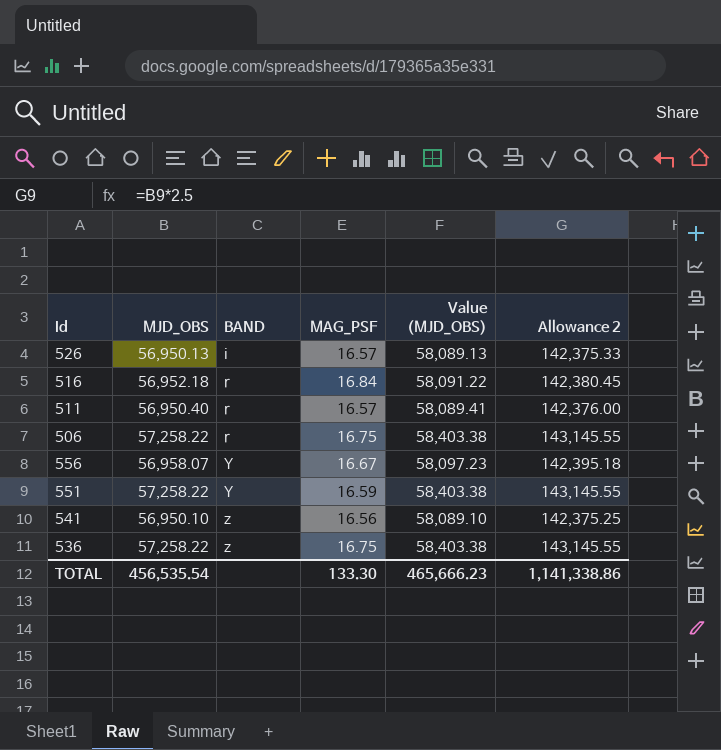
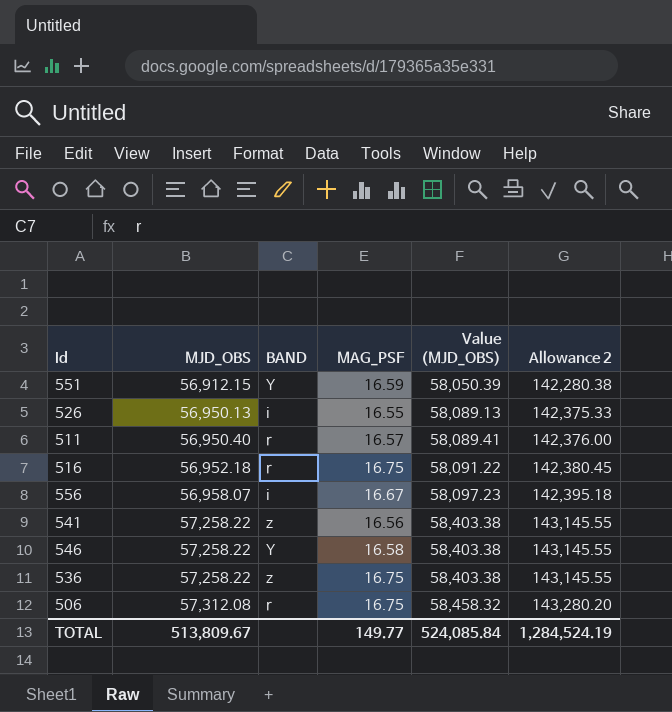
row order: BAND ascending -> MJD_OBS ascending
551 | MJD_OBS: 57,258.22 -> 56,912.15
551 | Value (MJD_OBS): 58,403.38 -> 58,050.39
551 | Allowance 2: 143,145.55 -> 142,280.38
526 | MAG_PSF: 16.57 -> 16.55
516 | MAG_PSF: 16.84 -> 16.75
556 | BAND: Y -> i
541 | MJD_OBS: 56,950.10 -> 57,258.22
541 | Value (MJD_OBS): 58,089.10 -> 58,403.38
541 | Allowance 2: 142,375.25 -> 143,145.55
row 546: none -> 57,258.22 | Y | 16.58 | 58,403.38 | 143,145.55
506 | MJD_OBS: 57,258.22 -> 57,312.08
506 | Value (MJD_OBS): 58,403.38 -> 58,458.32
506 | Allowance 2: 143,145.55 -> 143,280.20
TOTAL | MJD_OBS: 456,535.54 -> 513,809.67
TOTAL | MAG_PSF: 133.30 -> 149.77
TOTAL | Value (MJD_OBS): 465,666.23 -> 524,085.84
TOTAL | Allowance 2: 1,141,338.86 -> 1,284,524.19

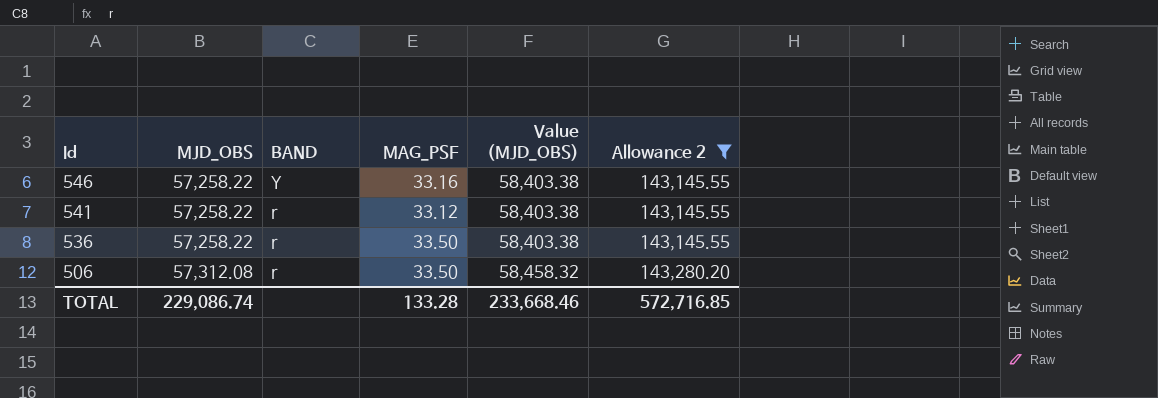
filter: none -> Allowance 2 >= 143,145.55
row order: MJD_OBS ascending -> Id descending
546 | MAG_PSF: 16.58 -> 33.16
541 | BAND: z -> r
541 | MAG_PSF: 16.56 -> 33.12
536 | BAND: z -> r
536 | MAG_PSF: 16.75 -> 33.50
506 | MAG_PSF: 16.75 -> 33.50
TOTAL | MJD_OBS: 513,809.67 -> 229,086.74
TOTAL | MAG_PSF: 149.77 -> 133.28
TOTAL | Value (MJD_OBS): 524,085.84 -> 233,668.46
TOTAL | Allowance 2: 1,284,524.19 -> 572,716.85

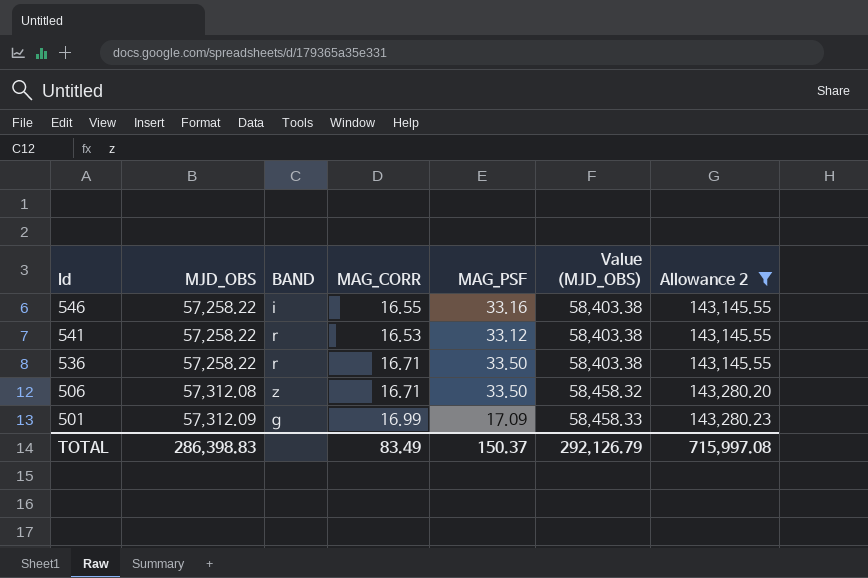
column MAG_CORR | position: none -> 4
546 | BAND: Y -> i
506 | BAND: r -> z
row 501: none -> 57,312.09 | g | 16.99 | 17.09 | 58,458.33 | 143,280.23
TOTAL | MJD_OBS: 229,086.74 -> 286,398.83
TOTAL | MAG_PSF: 133.28 -> 150.37
TOTAL | Value (MJD_OBS): 233,668.46 -> 292,126.79
TOTAL | Allowance 2: 572,716.85 -> 715,997.08

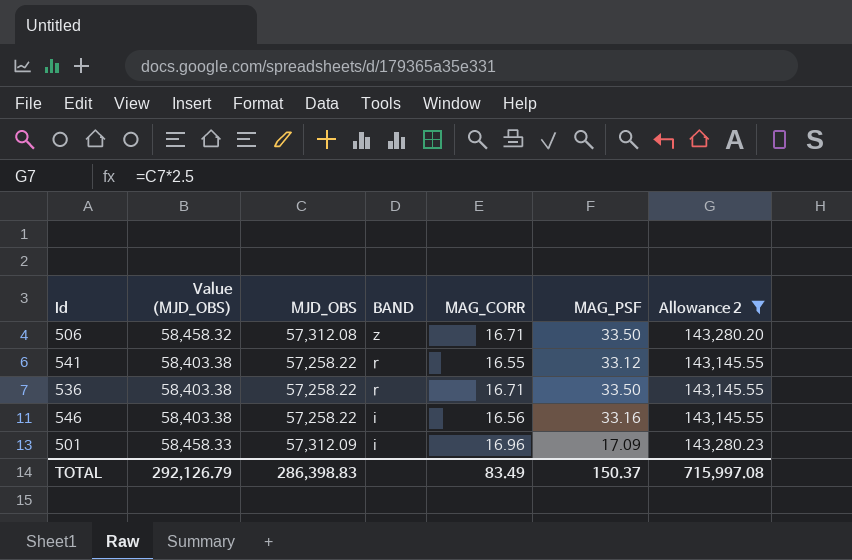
row order: Id descending -> BAND descending
column Value (MJD_OBS) | position: 6 -> 2
541 | MAG_CORR: 16.53 -> 16.55
546 | MAG_CORR: 16.55 -> 16.56
501 | BAND: g -> i
501 | MAG_CORR: 16.99 -> 16.96

